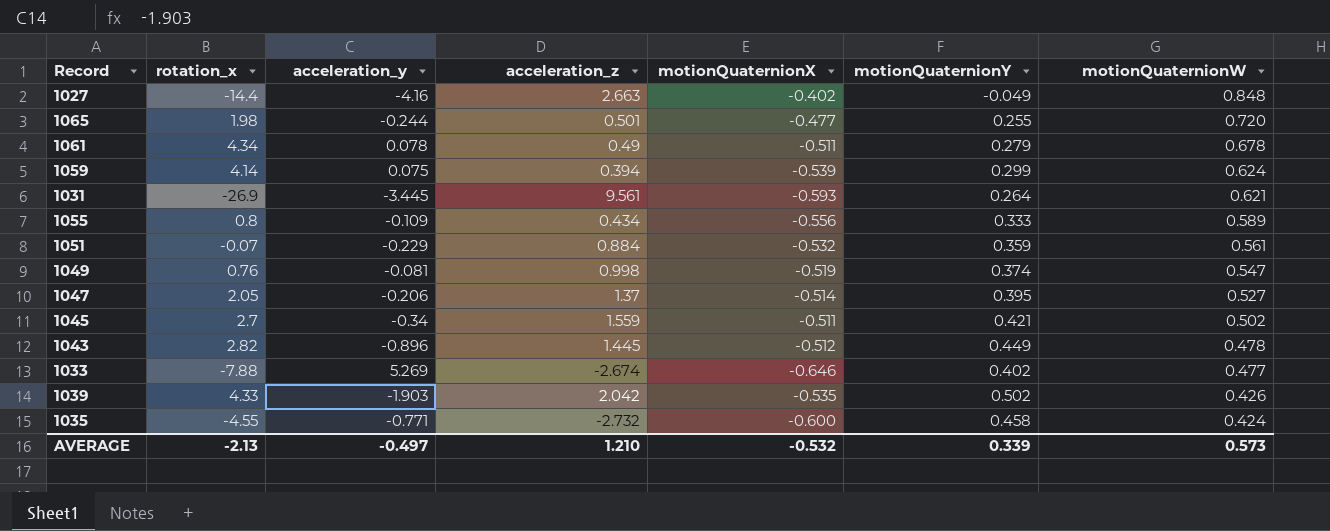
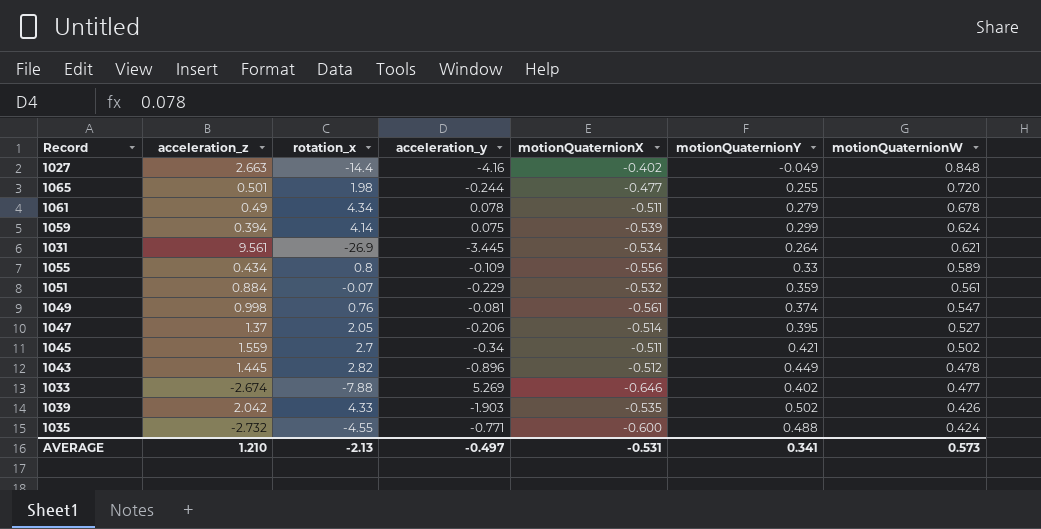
column acceleration_z | position: 4 -> 2
1031 | motionQuaternionX: -0.593 -> -0.534
1055 | motionQuaternionY: 0.333 -> 0.33
1049 | motionQuaternionX: -0.519 -> -0.561
1035 | motionQuaternionY: 0.458 -> 0.488
AVERAGE | motionQuaternionX: -0.532 -> -0.531
AVERAGE | motionQuaternionY: 0.339 -> 0.341

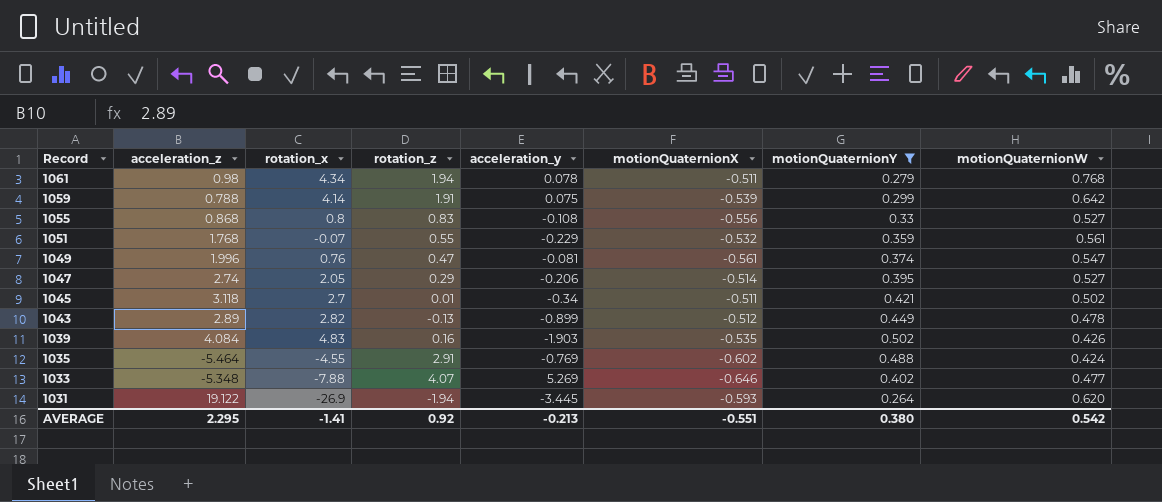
filter: none -> motionQuaternionY >= 0.264
row order: motionQuaternionW descending -> Record descending
column rotation_z | position: none -> 4
1061 | acceleration_z: 0.49 -> 0.98
1061 | motionQuaternionW: 0.678 -> 0.768
1059 | acceleration_z: 0.394 -> 0.788
1059 | motionQuaternionW: 0.624 -> 0.642
1055 | acceleration_z: 0.434 -> 0.868
1055 | acceleration_y: -0.109 -> -0.108
1055 | motionQuaternionW: 0.589 -> 0.527
1051 | acceleration_z: 0.884 -> 1.768
1049 | acceleration_z: 0.998 -> 1.996
1047 | acceleration_z: 1.37 -> 2.74
1045 | acceleration_z: 1.559 -> 3.118
1043 | acceleration_z: 1.445 -> 2.89
1043 | acceleration_y: -0.896 -> -0.899
1039 | acceleration_z: 2.042 -> 4.084
1039 | rotation_x: 4.33 -> 4.83
1035 | acceleration_z: -2.732 -> -5.464
1035 | acceleration_y: -0.771 -> -0.769
1035 | motionQuaternionX: -0.600 -> -0.602
1033 | acceleration_z: -2.674 -> -5.348
1031 | acceleration_z: 9.561 -> 19.122
1031 | motionQuaternionX: -0.534 -> -0.593
1031 | motionQuaternionW: 0.621 -> 0.620
AVERAGE | acceleration_z: 1.210 -> 2.295
AVERAGE | rotation_x: -2.13 -> -1.41
AVERAGE | acceleration_y: -0.497 -> -0.213
AVERAGE | motionQuaternionX: -0.531 -> -0.551
AVERAGE | motionQuaternionY: 0.341 -> 0.380
AVERAGE | motionQuaternionW: 0.573 -> 0.542

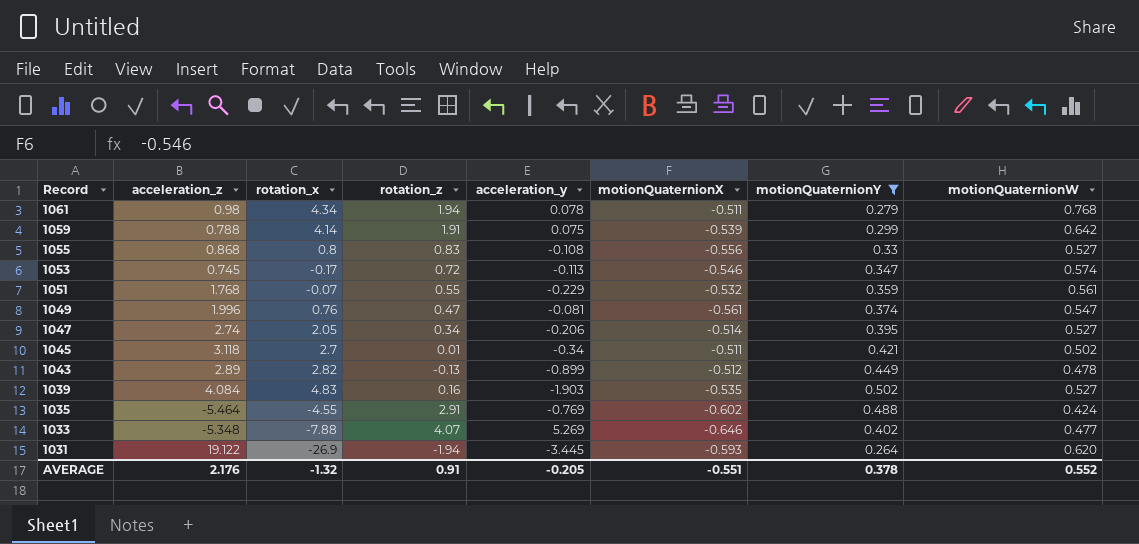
row 1053: none -> 0.745 | -0.17 | 0.72 | -0.113 | -0.546 | 0.347 | 0.574
1047 | rotation_z: 0.29 -> 0.34
1039 | motionQuaternionW: 0.426 -> 0.527
AVERAGE | acceleration_z: 2.295 -> 2.176
AVERAGE | rotation_x: -1.41 -> -1.32
AVERAGE | rotation_z: 0.92 -> 0.91
AVERAGE | acceleration_y: -0.213 -> -0.205
AVERAGE | motionQuaternionY: 0.380 -> 0.378
AVERAGE | motionQuaternionW: 0.542 -> 0.552

